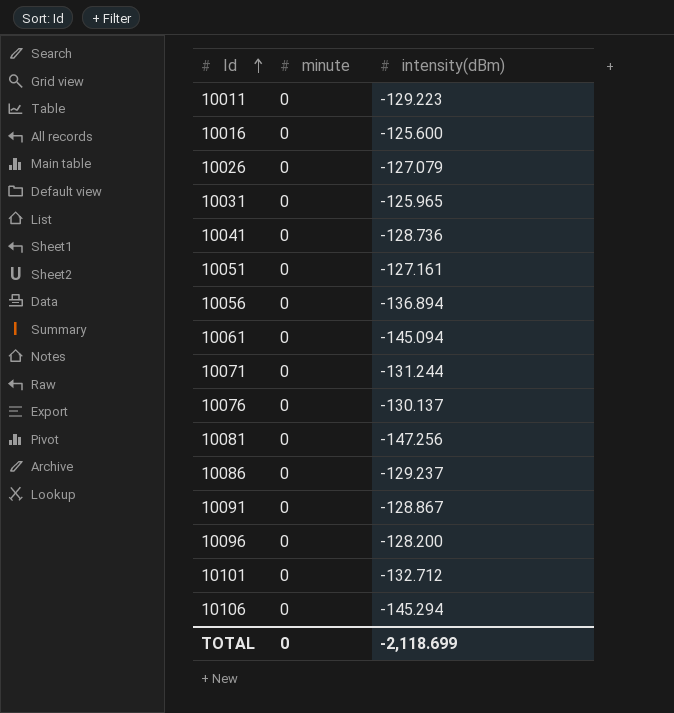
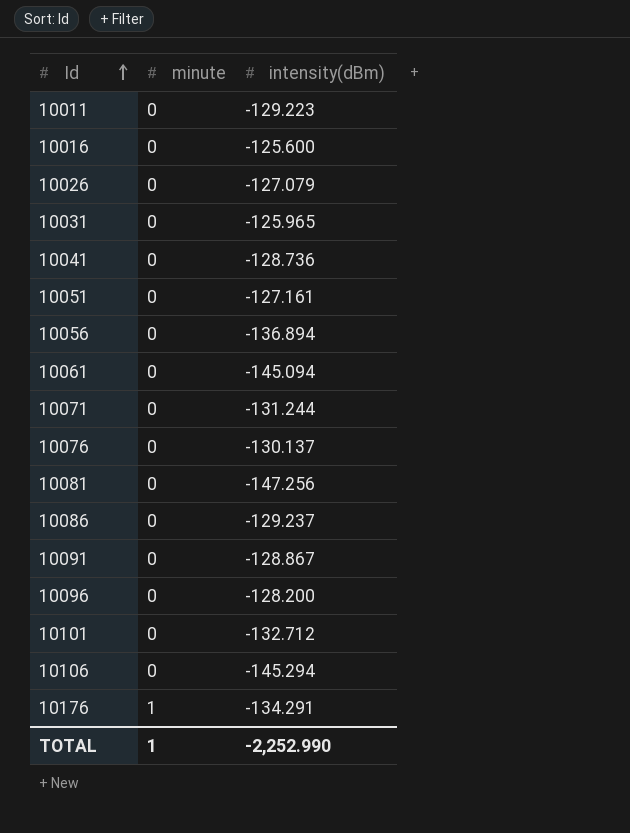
row 10176: none -> 1 | -134.291
TOTAL | minute: 0 -> 1
TOTAL | intensity(dBm): -2,118.699 -> -2,252.990

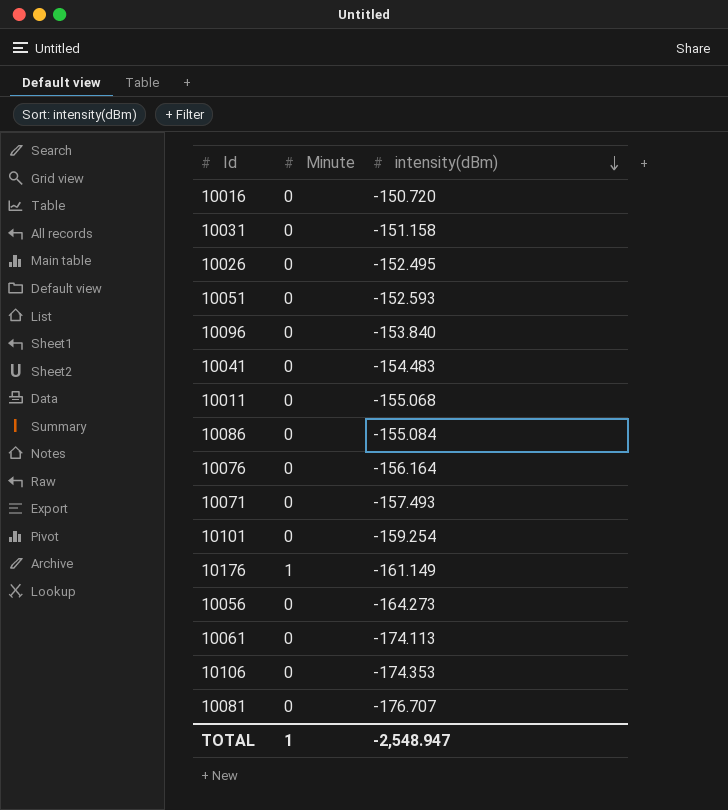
row order: Id ascending -> intensity(dBm) descending
column name: minute -> Minute
row 10091: 0 | -128.867 -> none
10016 | intensity(dBm): -125.600 -> -150.720
10031 | intensity(dBm): -125.965 -> -151.158
10026 | intensity(dBm): -127.079 -> -152.495
10051 | intensity(dBm): -127.161 -> -152.593
10096 | intensity(dBm): -128.200 -> -153.840
10041 | intensity(dBm): -128.736 -> -154.483
10011 | intensity(dBm): -129.223 -> -155.068
10086 | intensity(dBm): -129.237 -> -155.084
10076 | intensity(dBm): -130.137 -> -156.164
10071 | intensity(dBm): -131.244 -> -157.493
10101 | intensity(dBm): -132.712 -> -159.254
10176 | intensity(dBm): -134.291 -> -161.149
10056 | intensity(dBm): -136.894 -> -164.273
10061 | intensity(dBm): -145.094 -> -174.113
10106 | intensity(dBm): -145.294 -> -174.353
10081 | intensity(dBm): -147.256 -> -176.707
TOTAL | intensity(dBm): -2,252.990 -> -2,548.947

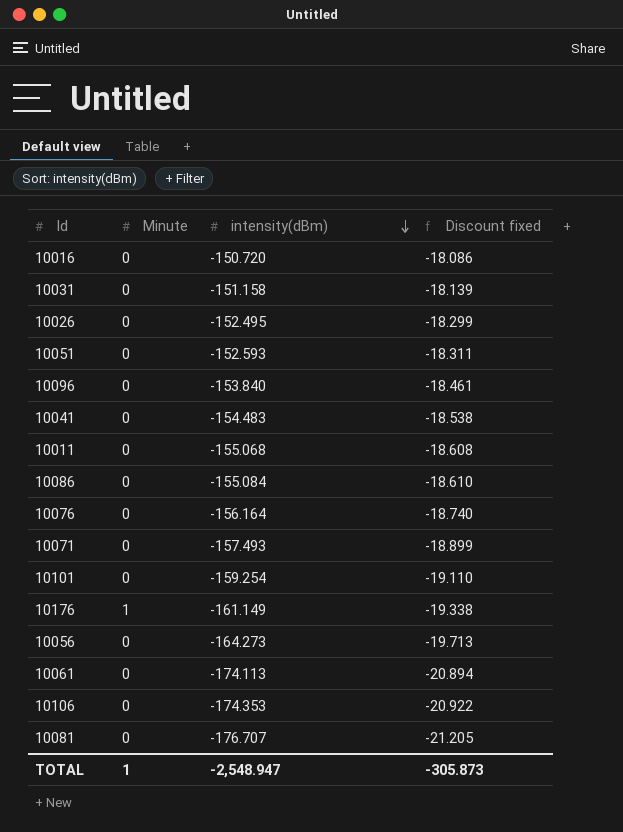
column Discount fixed | formula: none -> [intensity(dBm)] * 0.12

